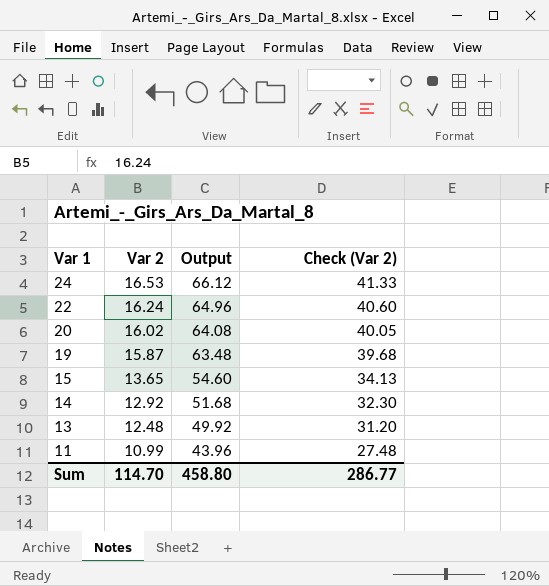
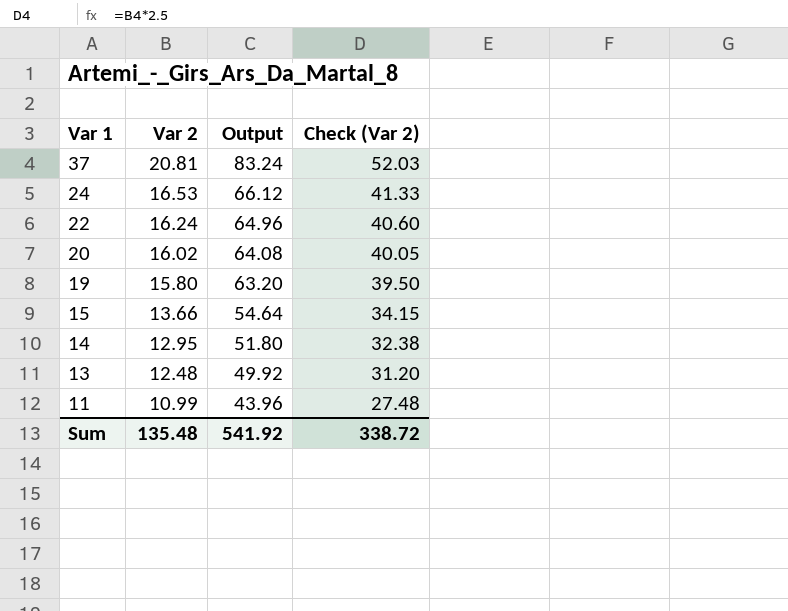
row 37: none -> 20.81 | 83.24 | 52.03
19 | Var 2: 15.87 -> 15.80
19 | Output: 63.48 -> 63.20
19 | Check (Var 2): 39.68 -> 39.50
15 | Var 2: 13.65 -> 13.66
15 | Output: 54.60 -> 54.64
15 | Check (Var 2): 34.13 -> 34.15
14 | Var 2: 12.92 -> 12.95
14 | Output: 51.68 -> 51.80
14 | Check (Var 2): 32.30 -> 32.38
Sum | Var 2: 114.70 -> 135.48
Sum | Output: 458.80 -> 541.92
Sum | Check (Var 2): 286.77 -> 338.72

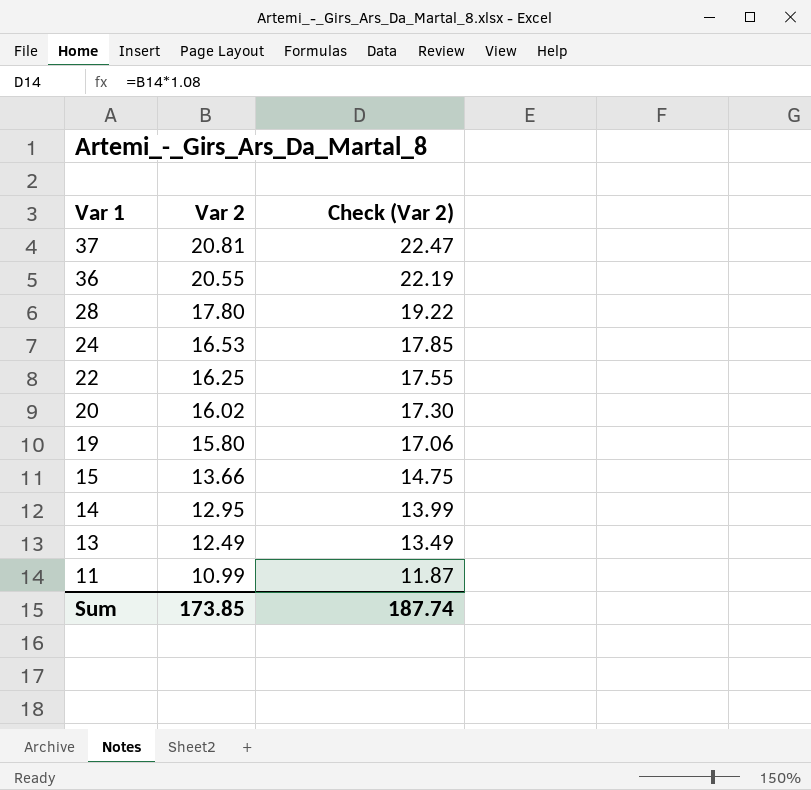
column Output | formula: [Var 2] * 4 -> none
column Check (Var 2) | formula: [Var 2] * 2.5 -> [Var 2] * 1.08
row 36: none -> 20.55 | 22.19
row 28: none -> 17.80 | 19.22
22 | Var 2: 16.24 -> 16.25
13 | Var 2: 12.48 -> 12.49
Sum | Var 2: 135.48 -> 173.85
Sum | Check (Var 2): 338.72 -> 187.74

